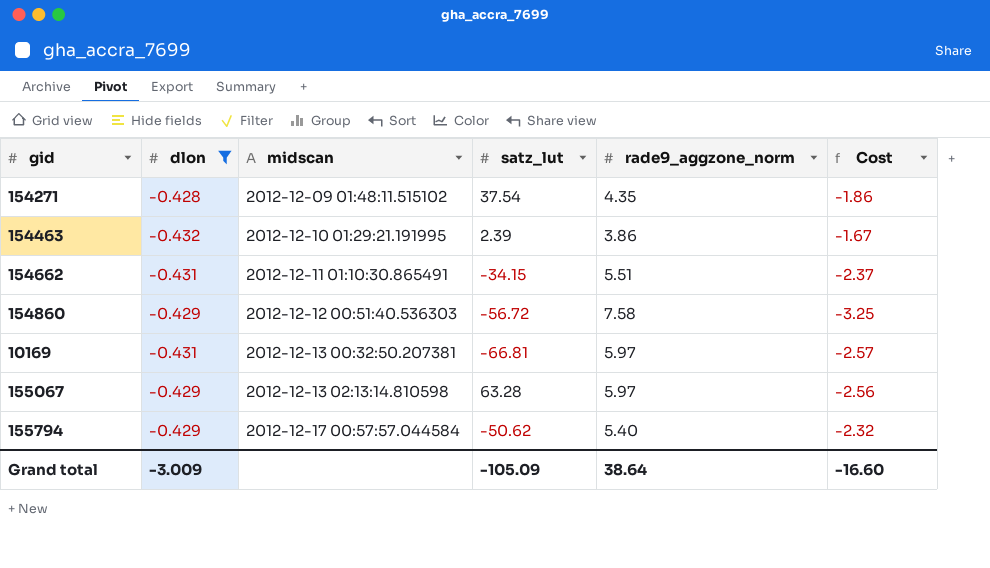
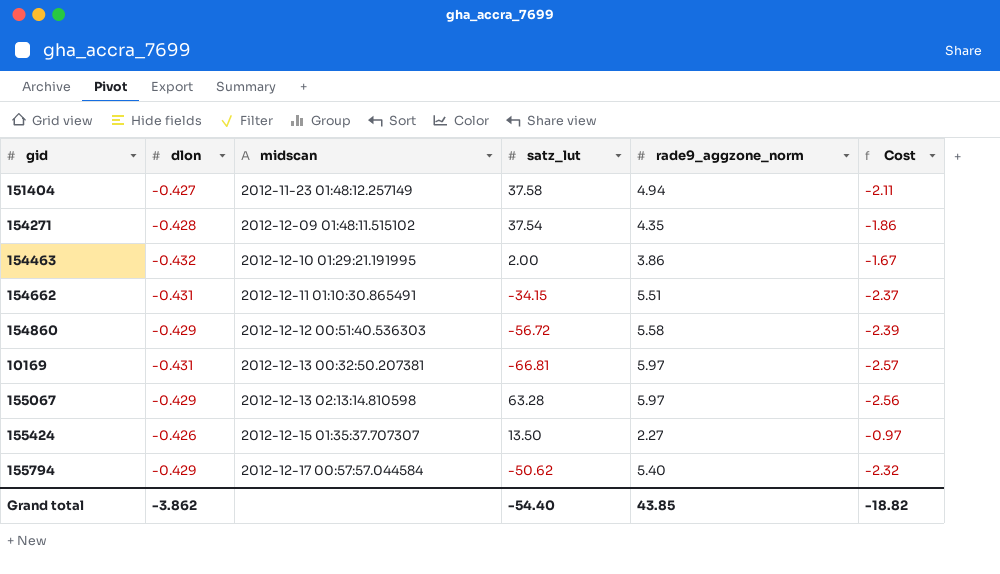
filter: dlon <= -0.428 -> none
154463 | satz_lut: 2.39 -> 2.00
154860 | rade9_aggzone_norm: 7.58 -> 5.58
154860 | Cost: -3.25 -> -2.39
Grand total | dlon: -3.009 -> -3.862
Grand total | satz_lut: -105.09 -> -54.40
Grand total | rade9_aggzone_norm: 38.64 -> 43.85
Grand total | Cost: -16.60 -> -18.82

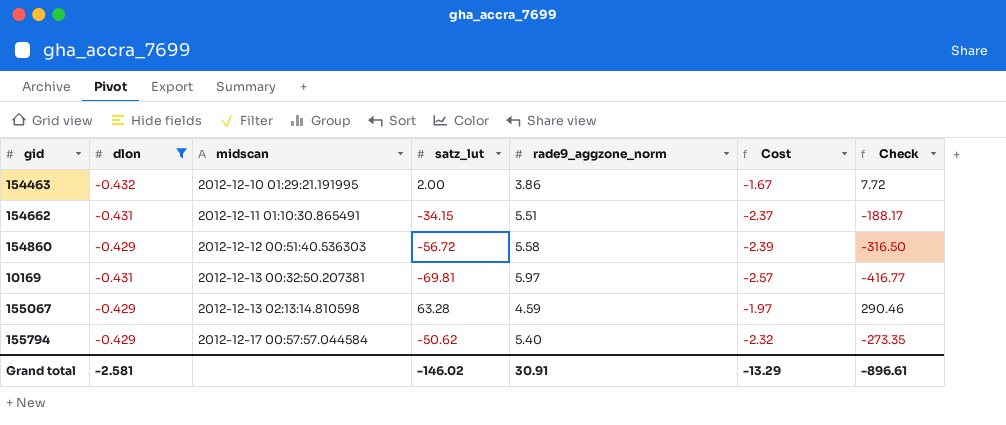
filter: none -> dlon <= -0.429
column Check | formula: none -> [satz_lut] * [rade9_aggzone_norm]
10169 | satz_lut: -66.81 -> -69.81
155067 | rade9_aggzone_norm: 5.97 -> 4.59
155067 | Cost: -2.56 -> -1.97
Grand total | dlon: -3.862 -> -2.581
Grand total | satz_lut: -54.40 -> -146.02
Grand total | rade9_aggzone_norm: 43.85 -> 30.91
Grand total | Cost: -18.82 -> -13.29

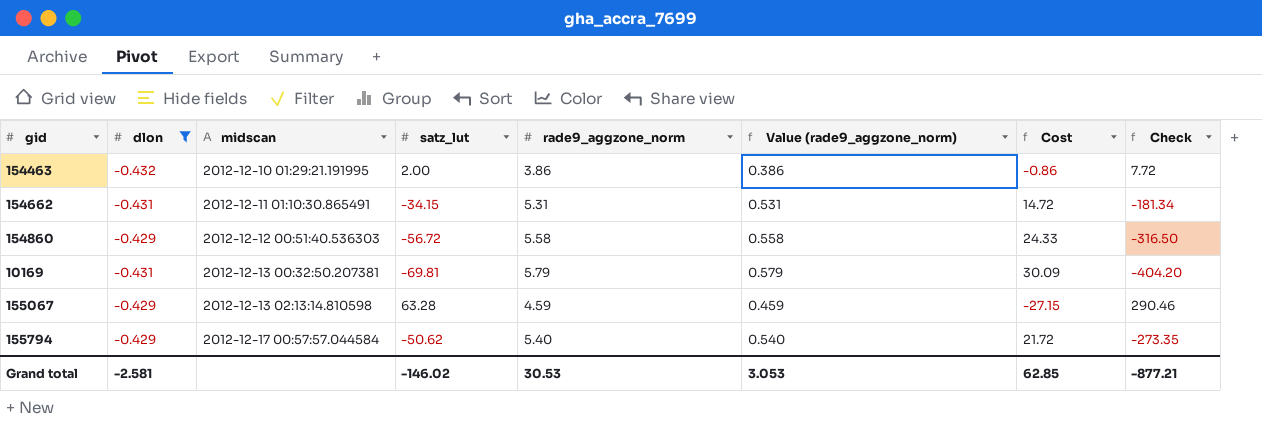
column Value (rade9_aggzone_norm) | formula: none -> [rade9_aggzone_norm] * 0.1
column Cost | formula: [dlon] * [rade9_aggzone_norm] -> [dlon] * [satz_lut]
154662 | rade9_aggzone_norm: 5.51 -> 5.31
154662 | Check: -188.17 -> -181.34
10169 | rade9_aggzone_norm: 5.97 -> 5.79
10169 | Check: -416.77 -> -404.20
Grand total | rade9_aggzone_norm: 30.91 -> 30.53
Grand total | Cost: -13.29 -> 62.85
Grand total | Check: -896.61 -> -877.21

